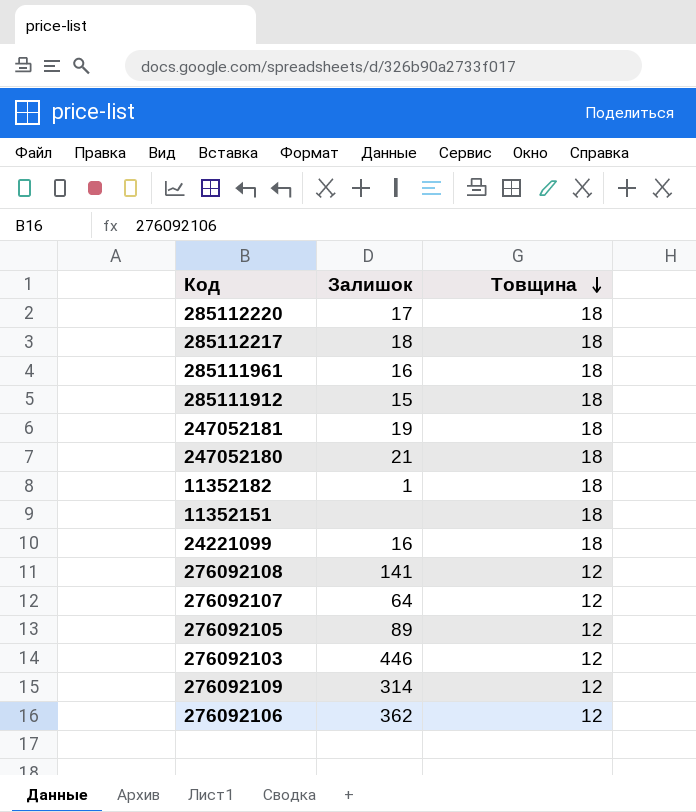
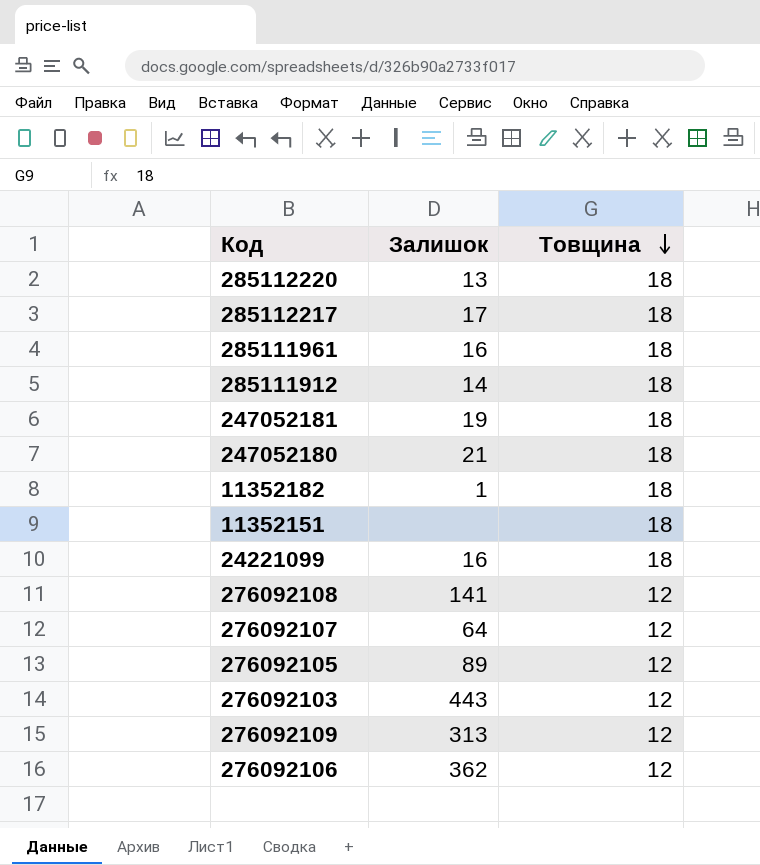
285112220 | Залишок: 17 -> 13
285112217 | Залишок: 18 -> 17
285111912 | Залишок: 15 -> 14
276092103 | Залишок: 446 -> 443
276092109 | Залишок: 314 -> 313

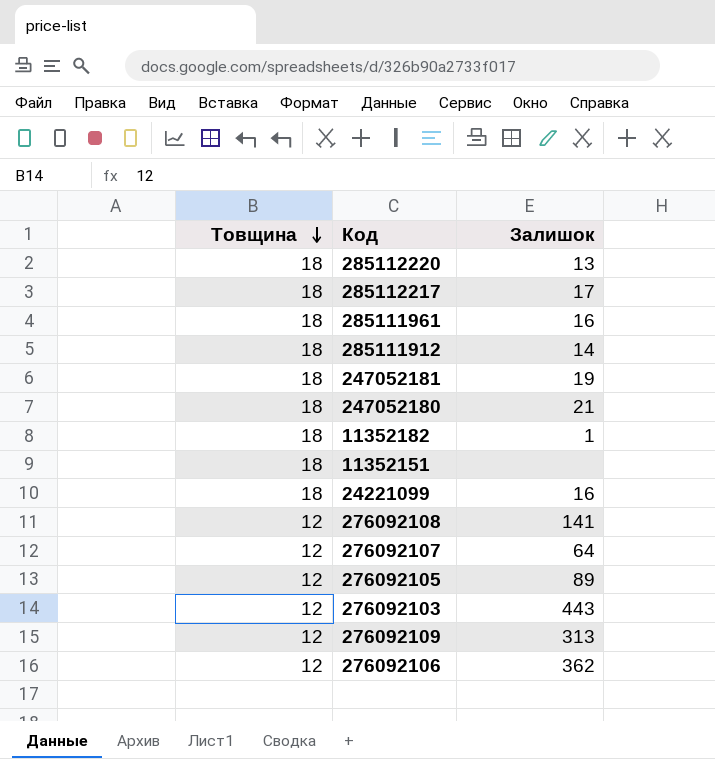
column Товщина | position: 3 -> 1

